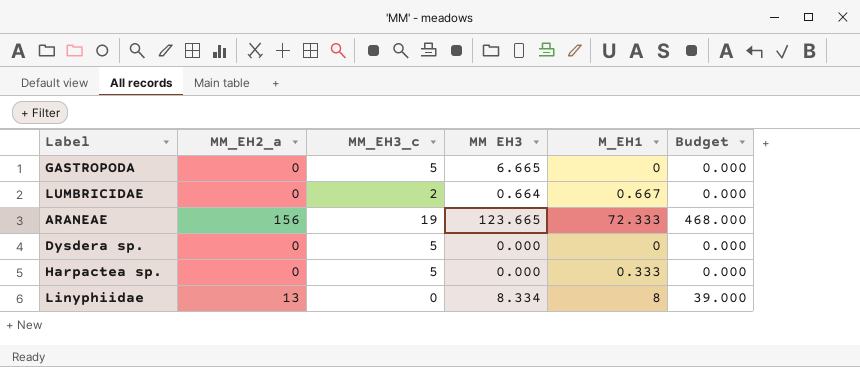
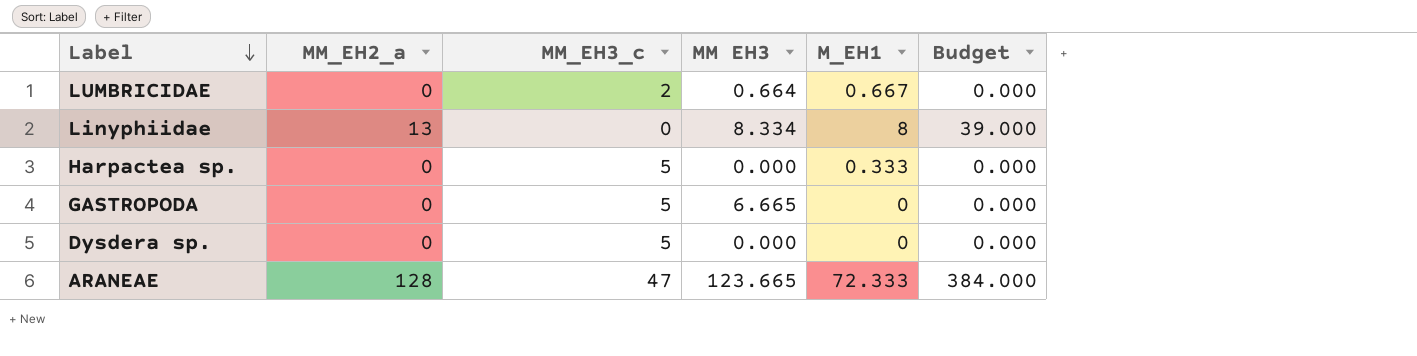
row order: none -> Label descending
ARANEAE | MM_EH2_a: 156 -> 128
ARANEAE | MM_EH3_c: 19 -> 47
ARANEAE | Budget: 468.000 -> 384.000

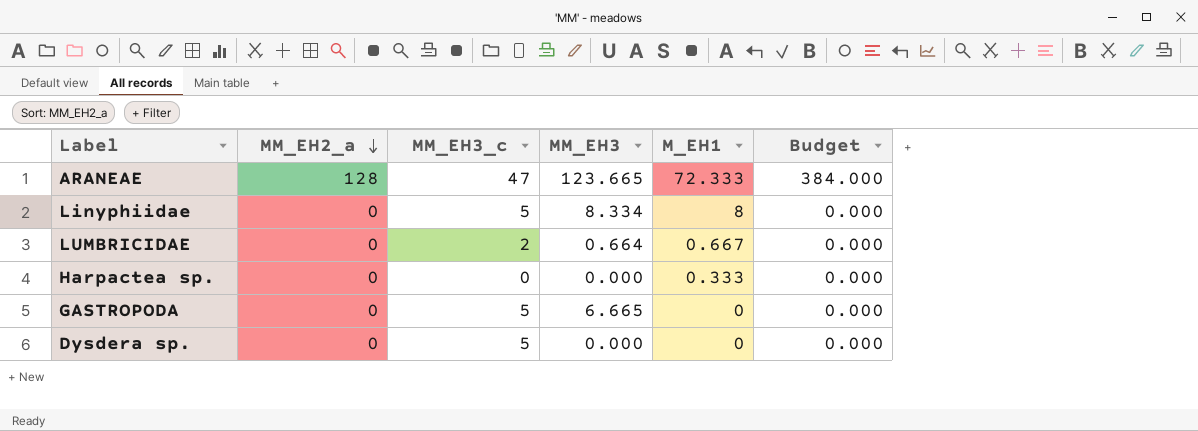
row order: Label descending -> MM_EH2_a descending
column name: MM EH3 -> MM_EH3
Linyphiidae | MM_EH2_a: 13 -> 0
Linyphiidae | MM_EH3_c: 0 -> 5
Linyphiidae | Budget: 39.000 -> 0.000
Harpactea sp. | MM_EH3_c: 5 -> 0

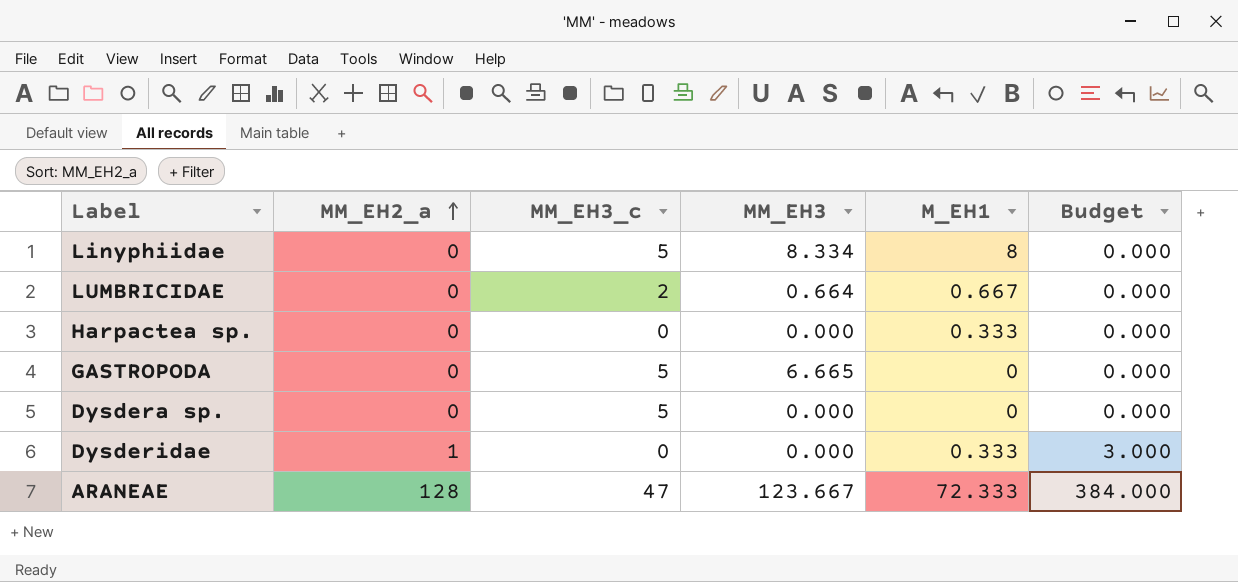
row order: MM_EH2_a descending -> MM_EH2_a ascending
row Dysderidae: none -> 1 | 0 | 0.000 | 0.333 | 3.000
ARANEAE | MM_EH3: 123.665 -> 123.667

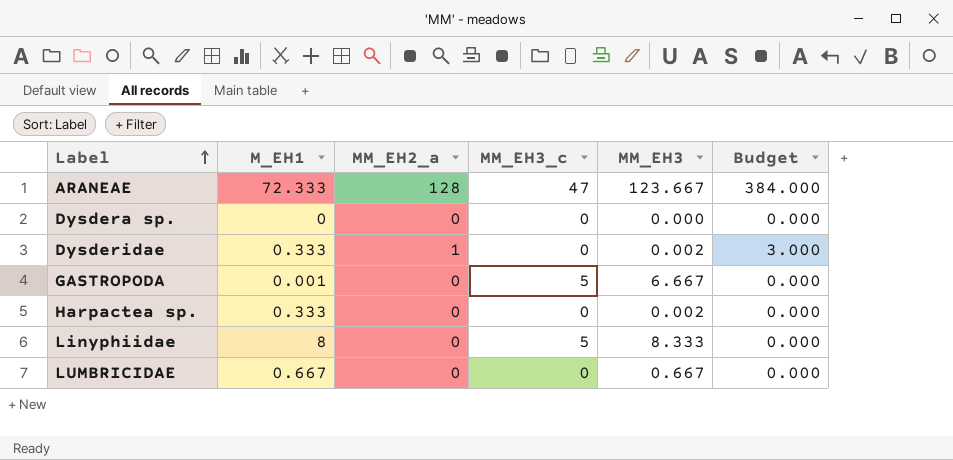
row order: MM_EH2_a ascending -> Label ascending
column M_EH1 | position: 5 -> 2
Dysdera sp. | MM_EH3_c: 5 -> 0
Dysderidae | MM_EH3: 0.000 -> 0.002
GASTROPODA | M_EH1: 0 -> 0.001
GASTROPODA | MM_EH3: 6.665 -> 6.667
Harpactea sp. | MM_EH3: 0.000 -> 0.002
Linyphiidae | MM_EH3: 8.334 -> 8.333
LUMBRICIDAE | MM_EH3_c: 2 -> 0
LUMBRICIDAE | MM_EH3: 0.664 -> 0.667

